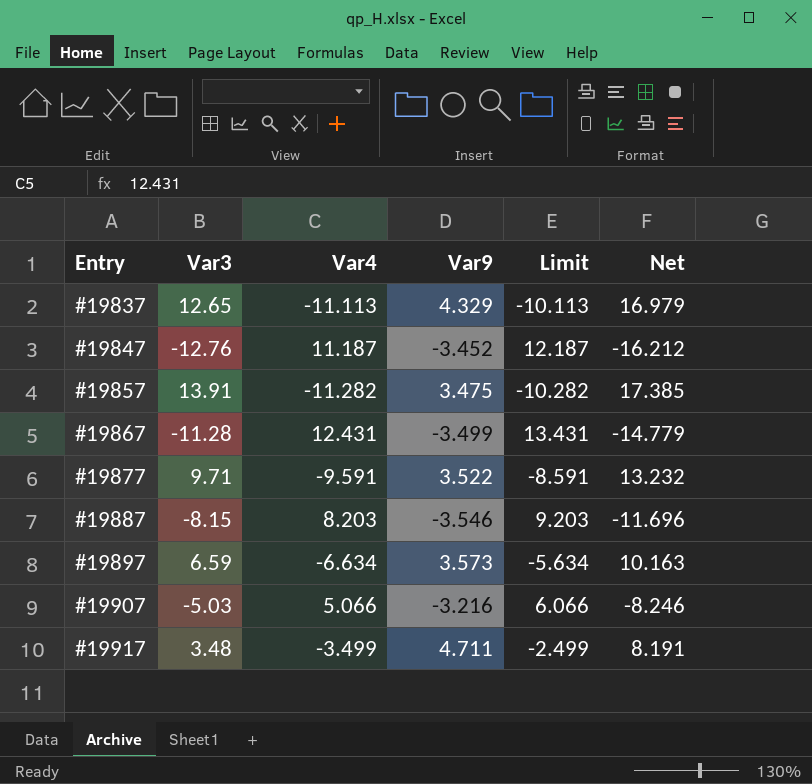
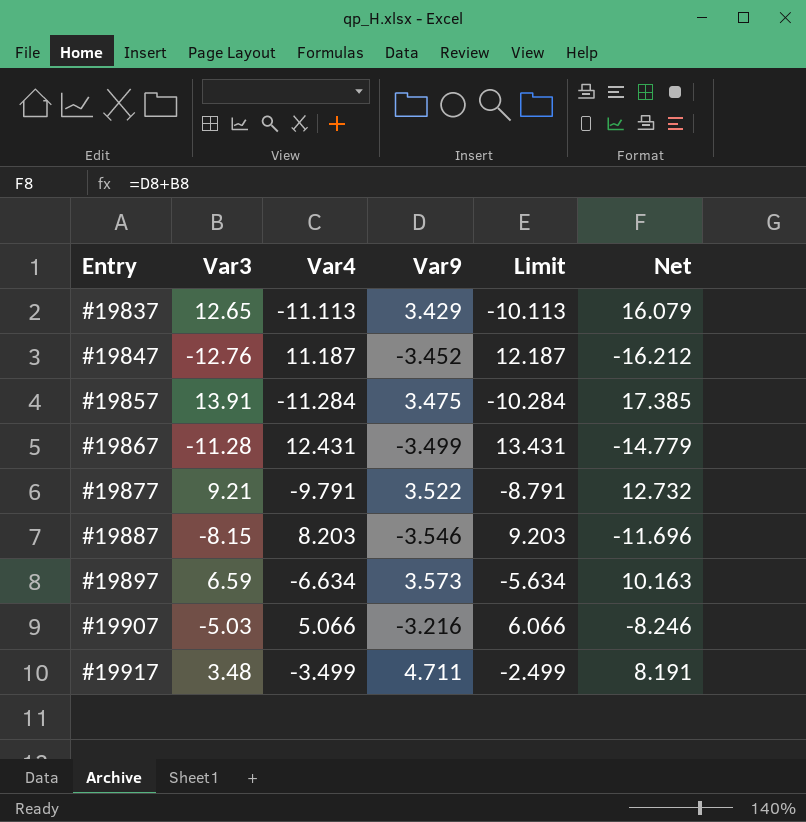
#19837 | Var9: 4.329 -> 3.429
#19837 | Net: 16.979 -> 16.079
#19857 | Var4: -11.282 -> -11.284
#19857 | Limit: -10.282 -> -10.284
#19877 | Var3: 9.71 -> 9.21
#19877 | Var4: -9.591 -> -9.791
#19877 | Limit: -8.591 -> -8.791
#19877 | Net: 13.232 -> 12.732

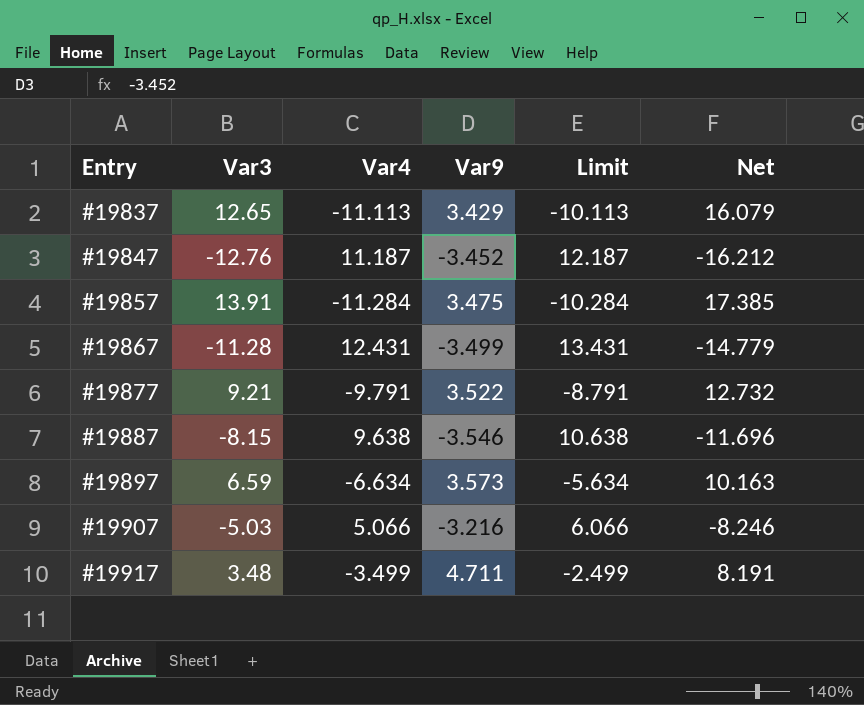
#19887 | Var4: 8.203 -> 9.638
#19887 | Limit: 9.203 -> 10.638

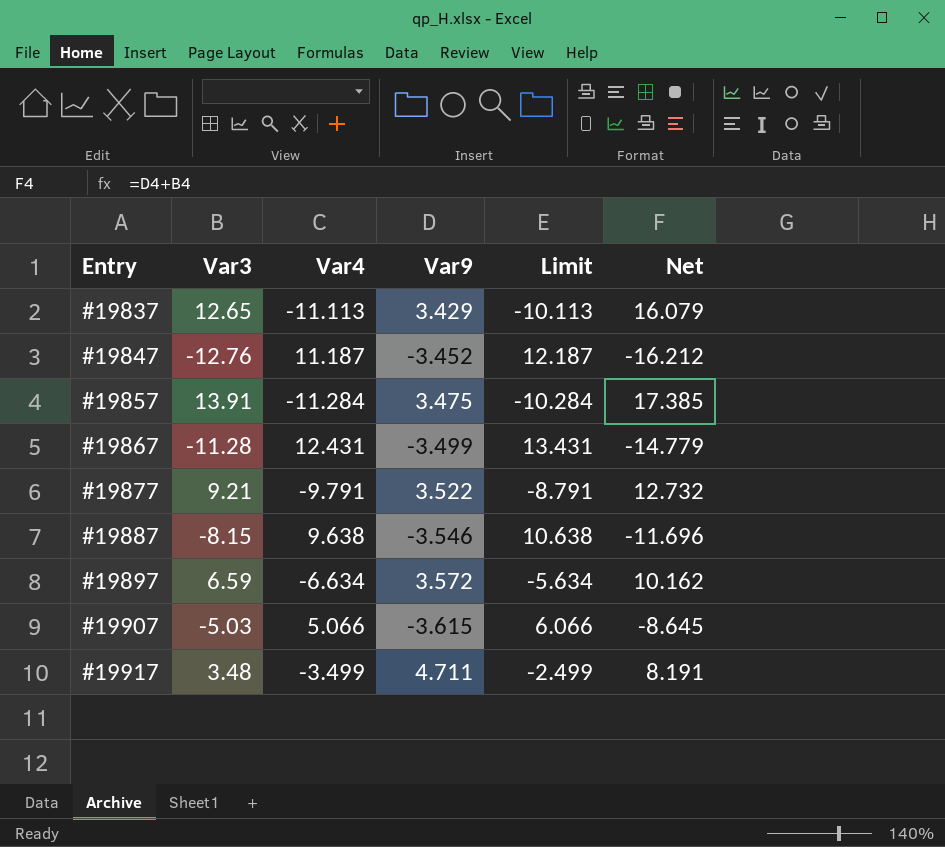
#19897 | Var9: 3.573 -> 3.572
#19897 | Net: 10.163 -> 10.162
#19907 | Var9: -3.216 -> -3.615
#19907 | Net: -8.246 -> -8.645

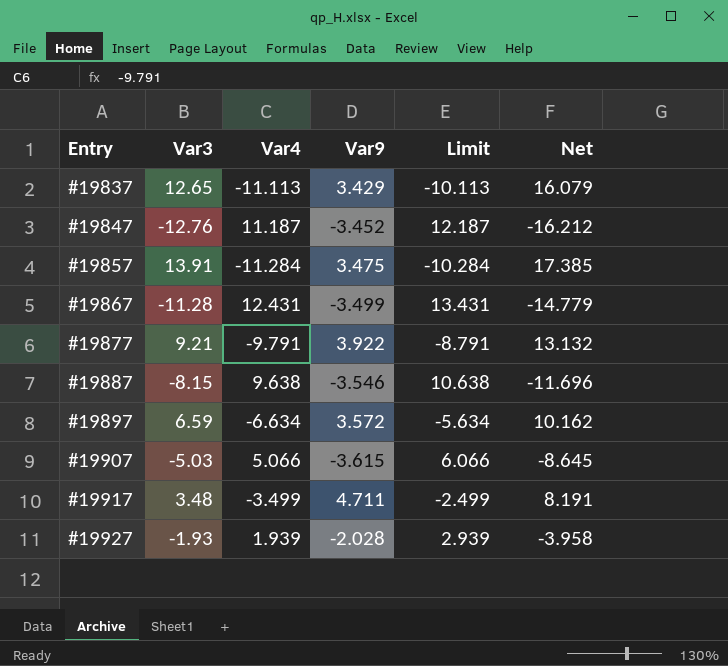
#19877 | Var9: 3.522 -> 3.922
#19877 | Net: 12.732 -> 13.132
row #19927: none -> -1.93 | 1.939 | -2.028 | 2.939 | -3.958

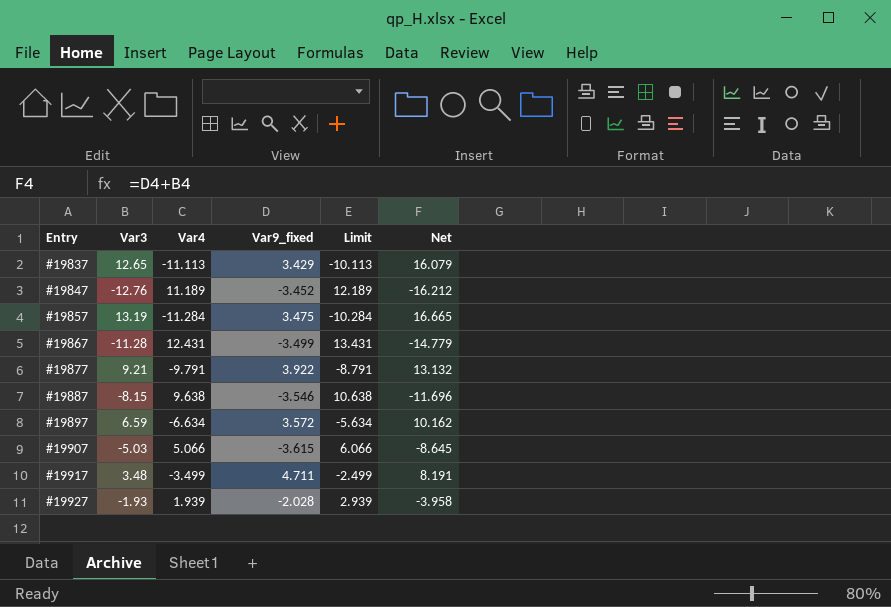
column name: Var9 -> Var9_fixed
#19847 | Var4: 11.187 -> 11.189
#19847 | Limit: 12.187 -> 12.189
#19857 | Var3: 13.91 -> 13.19
#19857 | Net: 17.385 -> 16.665

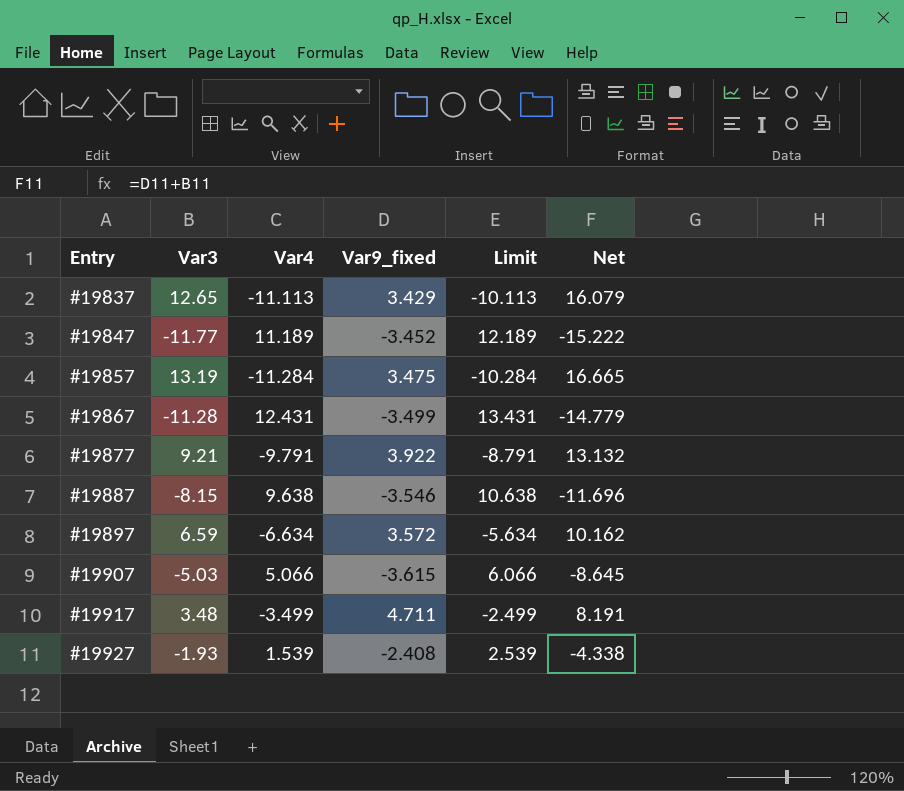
#19847 | Var3: -12.76 -> -11.77
#19847 | Net: -16.212 -> -15.222
#19927 | Var4: 1.939 -> 1.539
#19927 | Var9_fixed: -2.028 -> -2.408
#19927 | Limit: 2.939 -> 2.539
#19927 | Net: -3.958 -> -4.338

